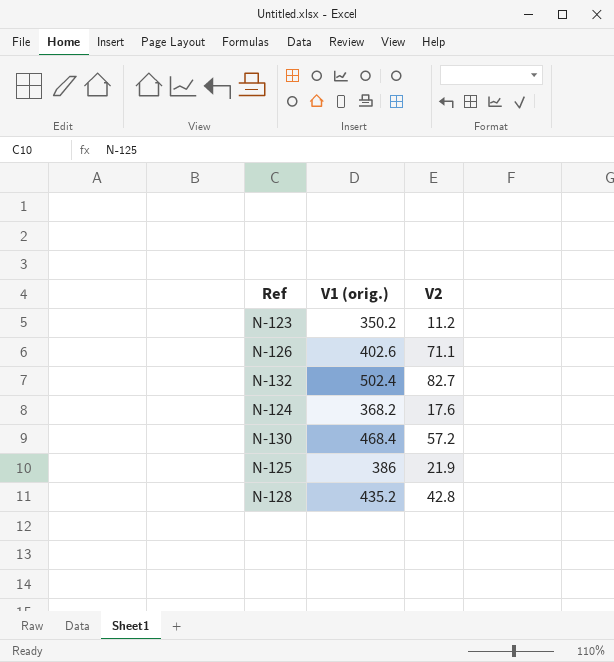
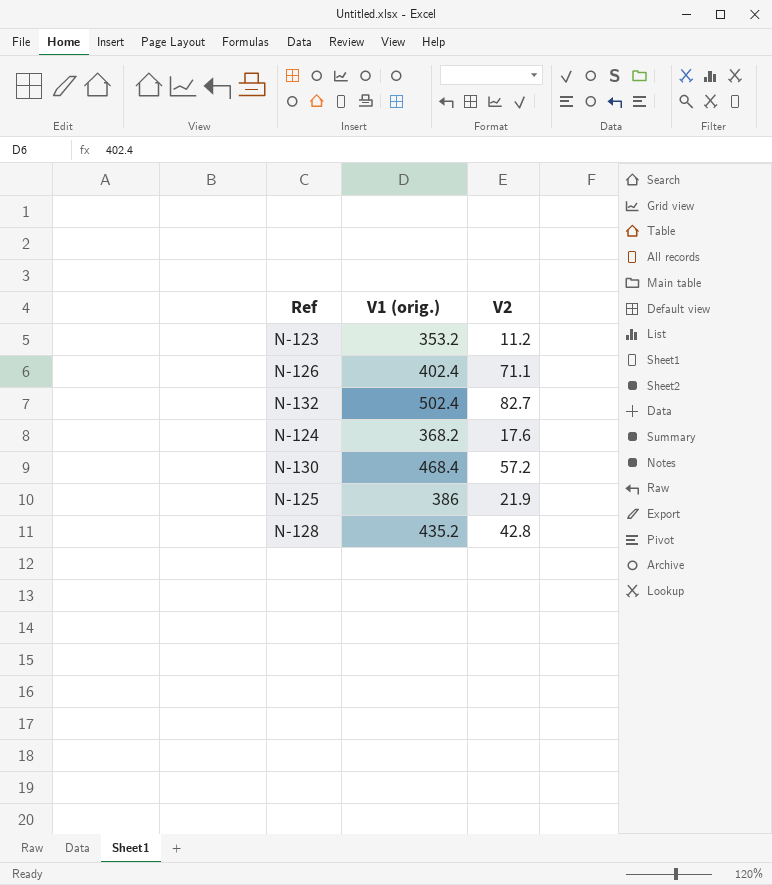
N-123 | V1 (orig.): 350.2 -> 353.2
N-126 | V1 (orig.): 402.6 -> 402.4

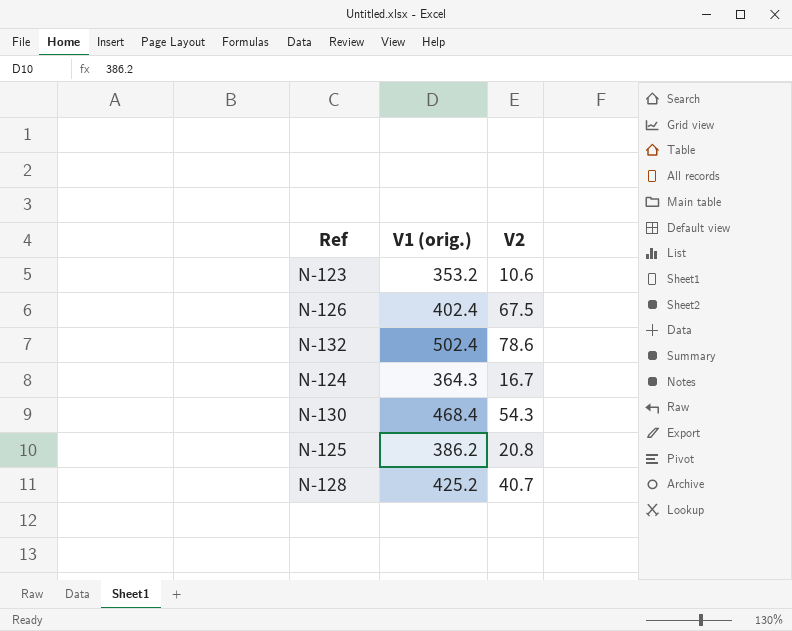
N-123 | V2: 11.2 -> 10.6
N-126 | V2: 71.1 -> 67.5
N-132 | V2: 82.7 -> 78.6
N-124 | V1 (orig.): 368.2 -> 364.3
N-124 | V2: 17.6 -> 16.7
N-130 | V2: 57.2 -> 54.3
N-125 | V1 (orig.): 386 -> 386.2
N-125 | V2: 21.9 -> 20.8
N-128 | V1 (orig.): 435.2 -> 425.2
N-128 | V2: 42.8 -> 40.7

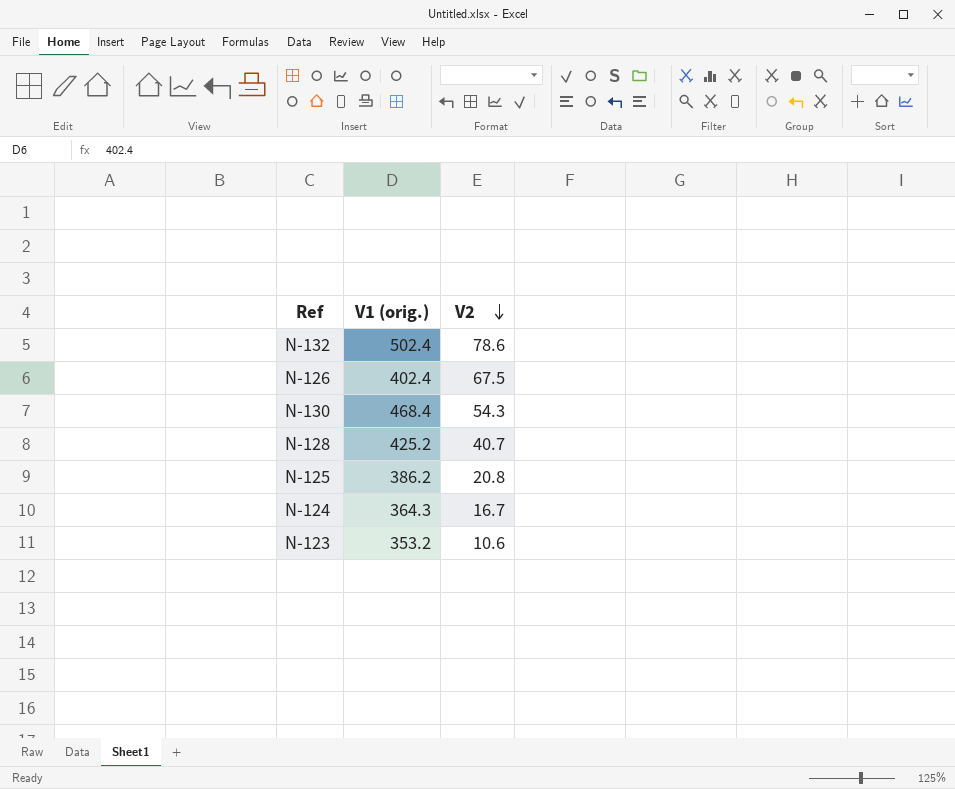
row order: none -> V2 descending

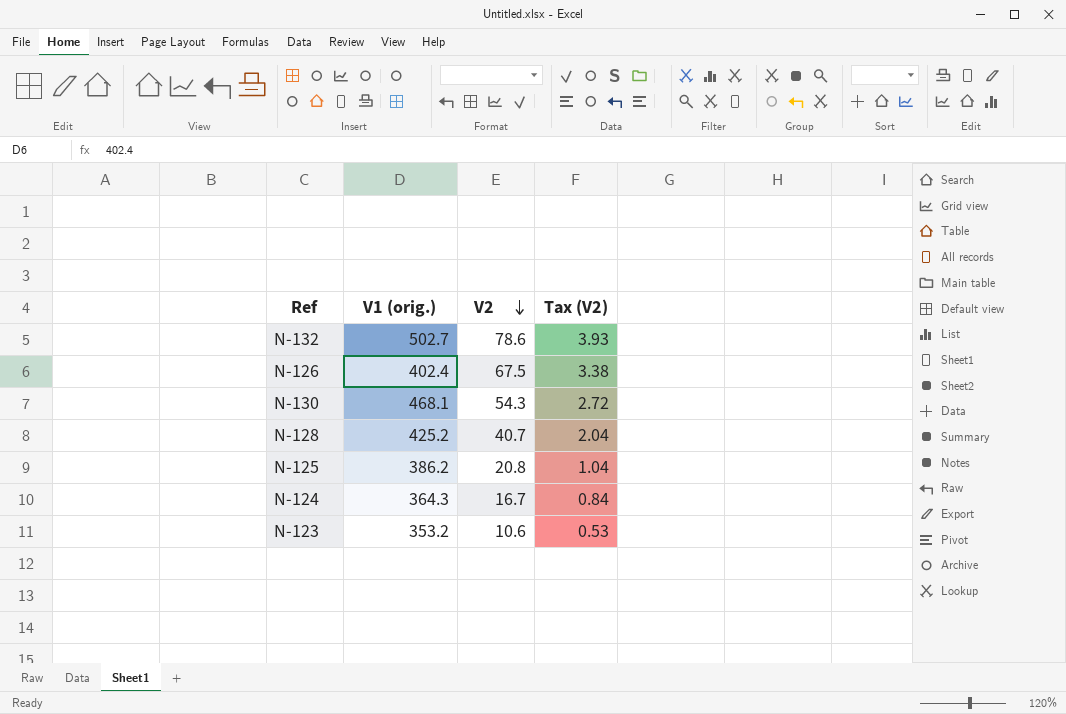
column Tax (V2) | formula: none -> [V2] * 0.05
N-132 | V1 (orig.): 502.4 -> 502.7
N-130 | V1 (orig.): 468.4 -> 468.1

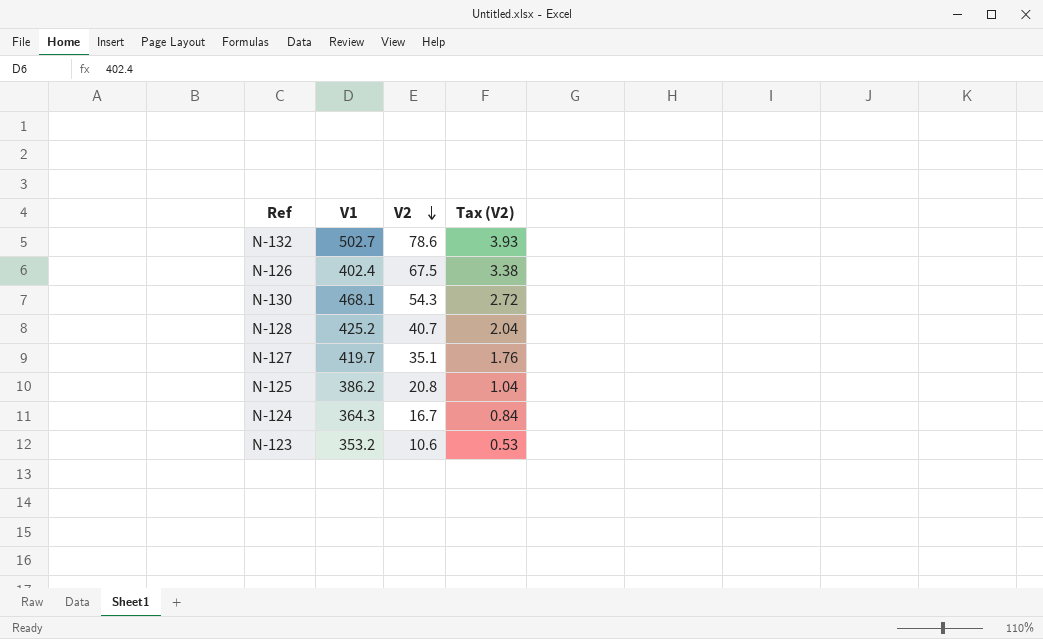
column name: V1 (orig.) -> V1
row N-127: none -> 419.7 | 35.1 | 1.76

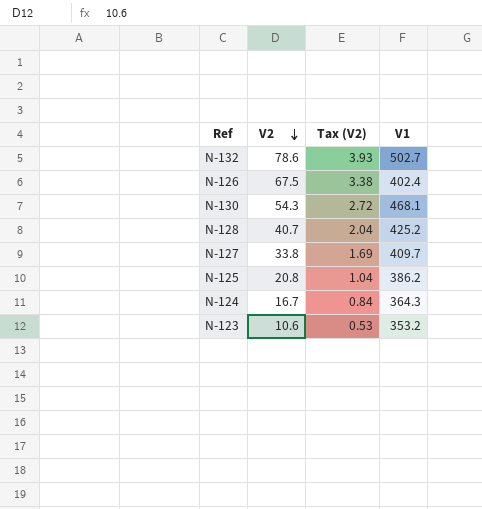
column V1 | position: 2 -> 4
N-127 | V2: 35.1 -> 33.8
N-127 | Tax (V2): 1.76 -> 1.69
N-127 | V1: 419.7 -> 409.7

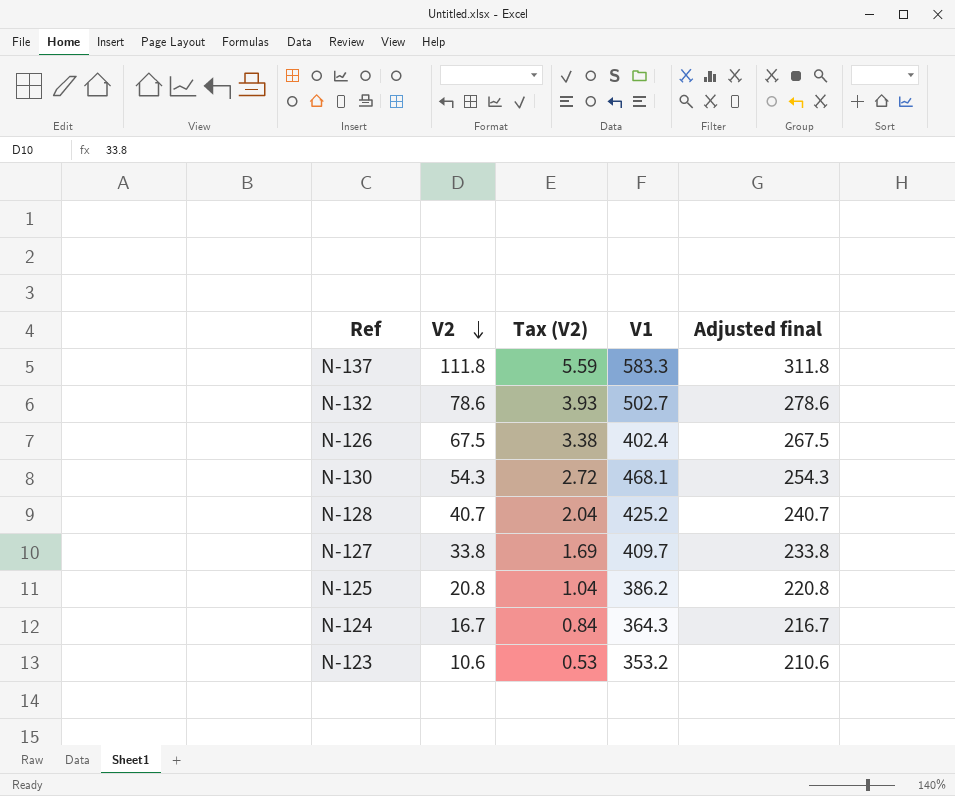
column Adjusted final | formula: none -> [V2] + 200
row N-137: none -> 111.8 | 5.59 | 583.3 | 311.8

